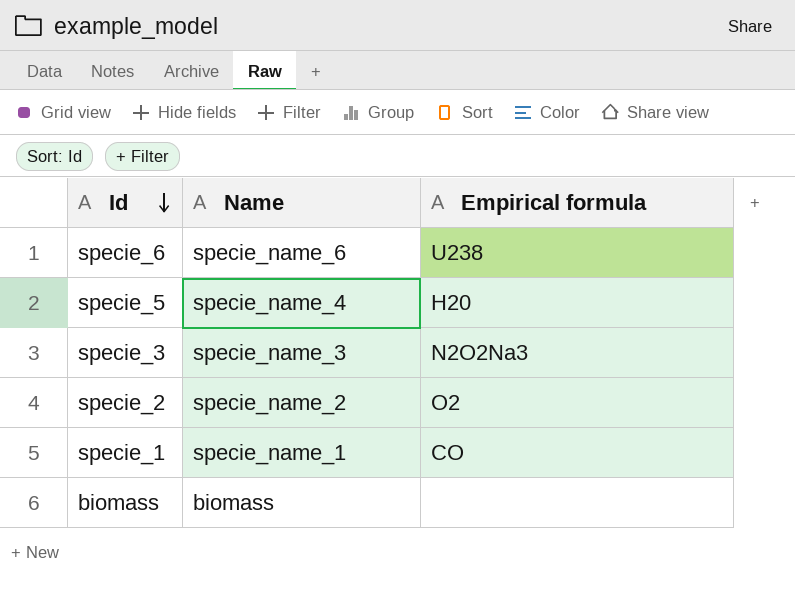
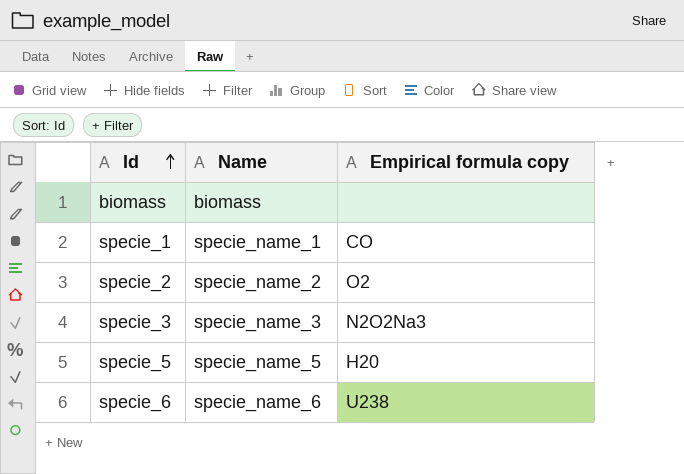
row order: Id descending -> Id ascending
column name: Empirical formula -> Empirical formula copy
specie_5 | Name: specie_name_4 -> specie_name_5

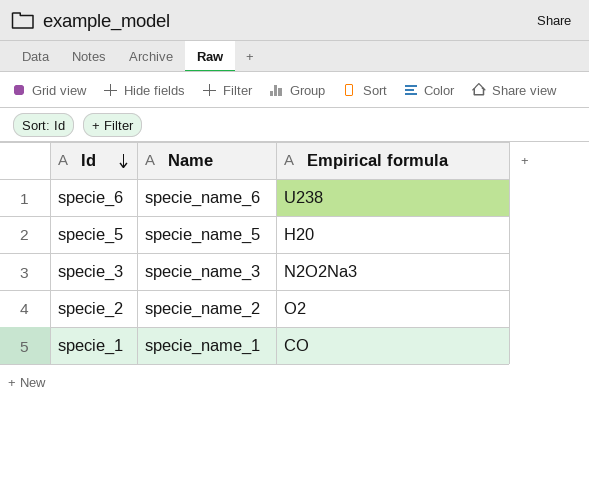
row order: Id ascending -> Id descending
column name: Empirical formula copy -> Empirical formula
row biomass: biomass | none -> none

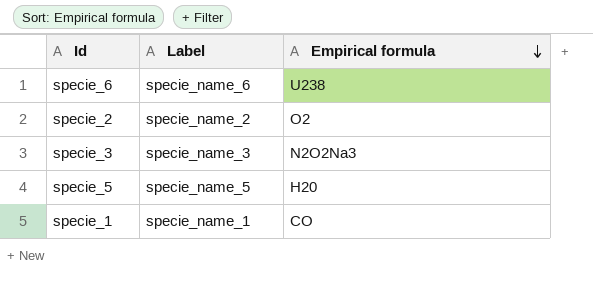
row order: Id descending -> Empirical formula descending
column name: Name -> Label

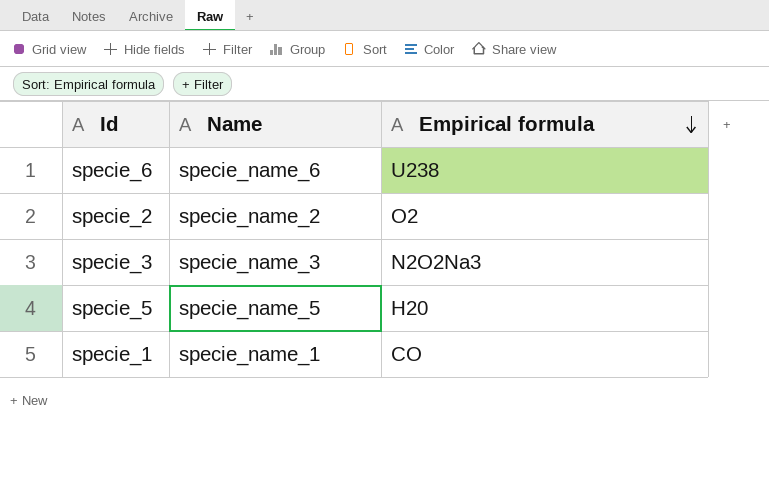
column name: Label -> Name

